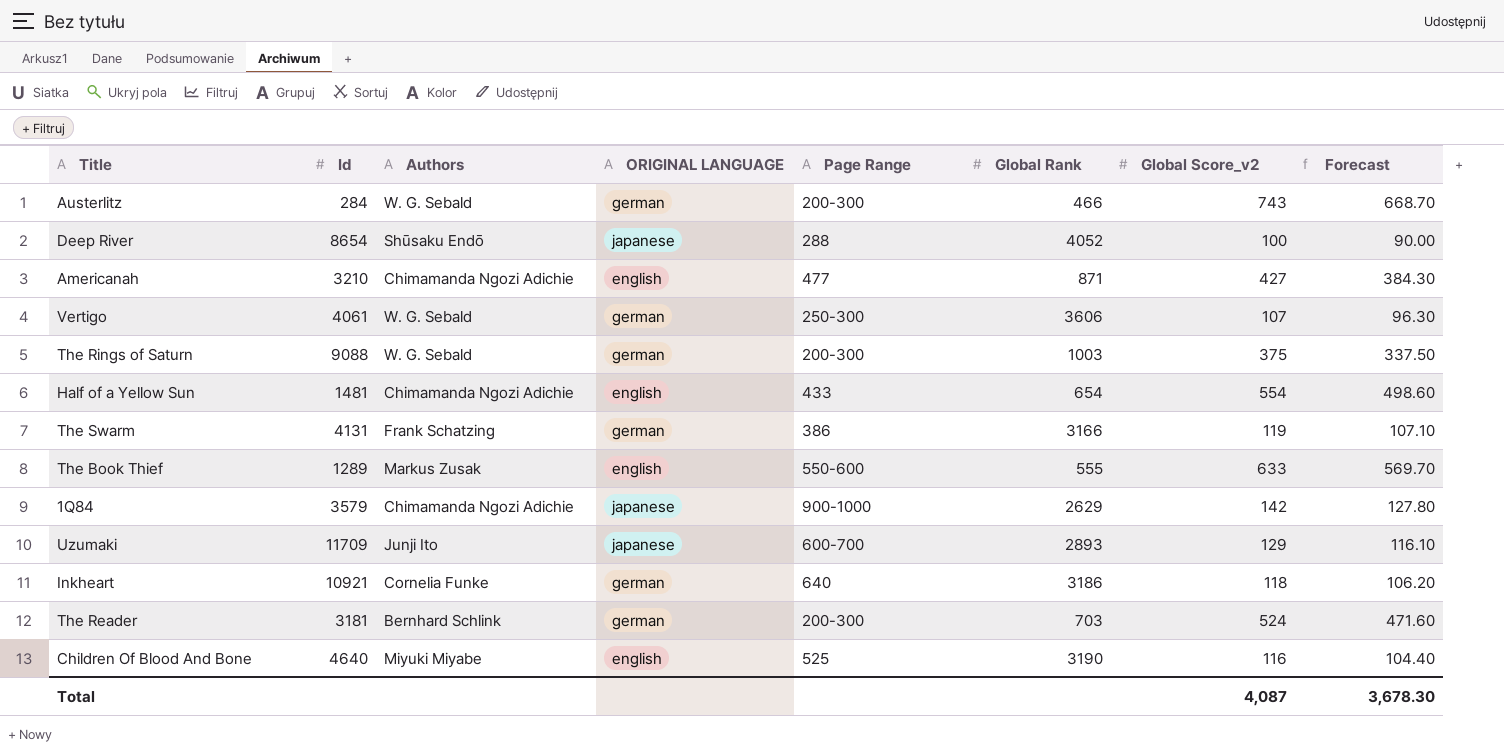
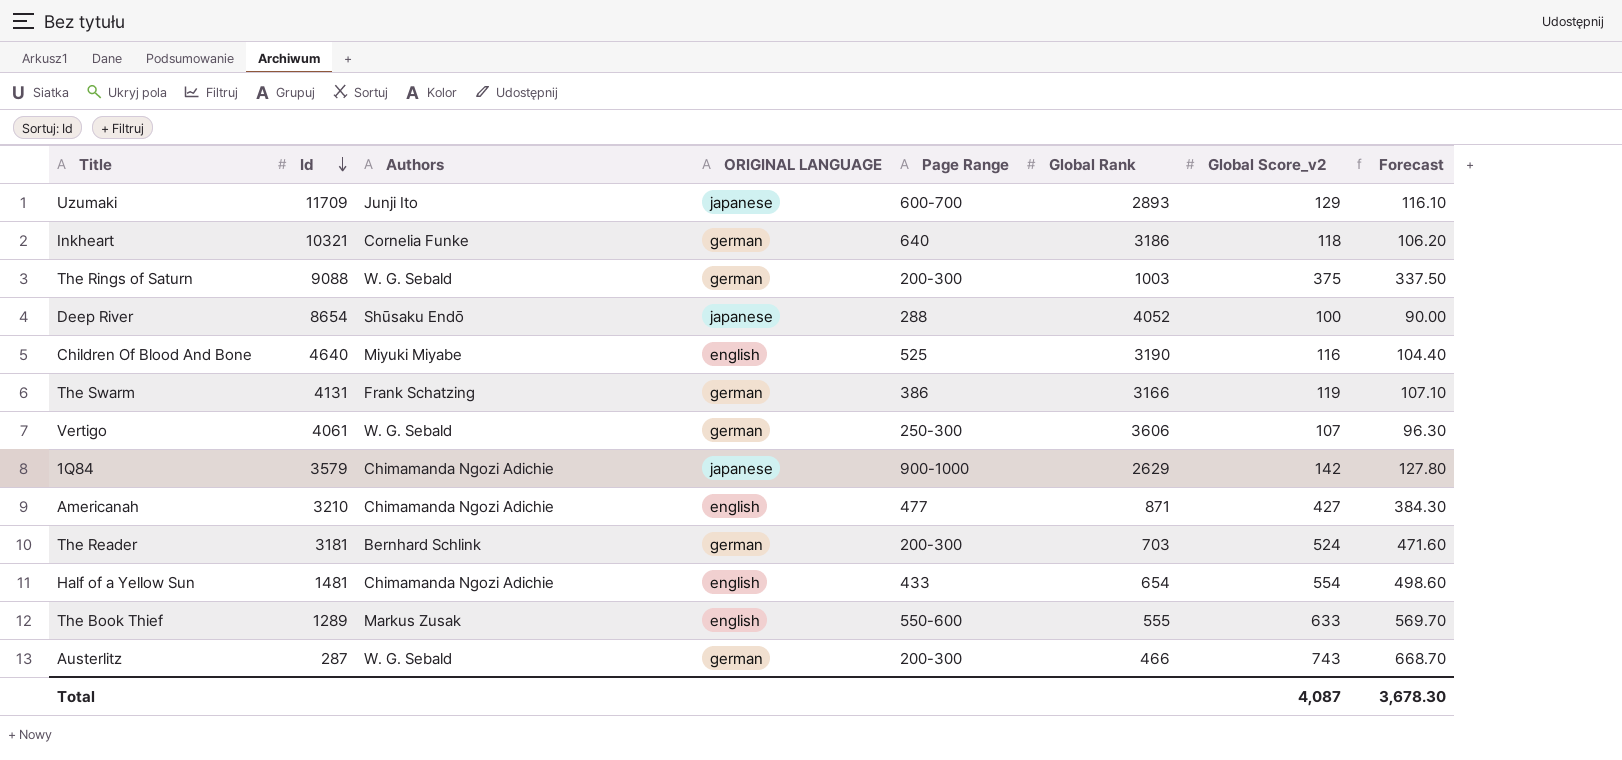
row order: none -> Id descending
Inkheart | Id: 10921 -> 10321
Austerlitz | Id: 284 -> 287

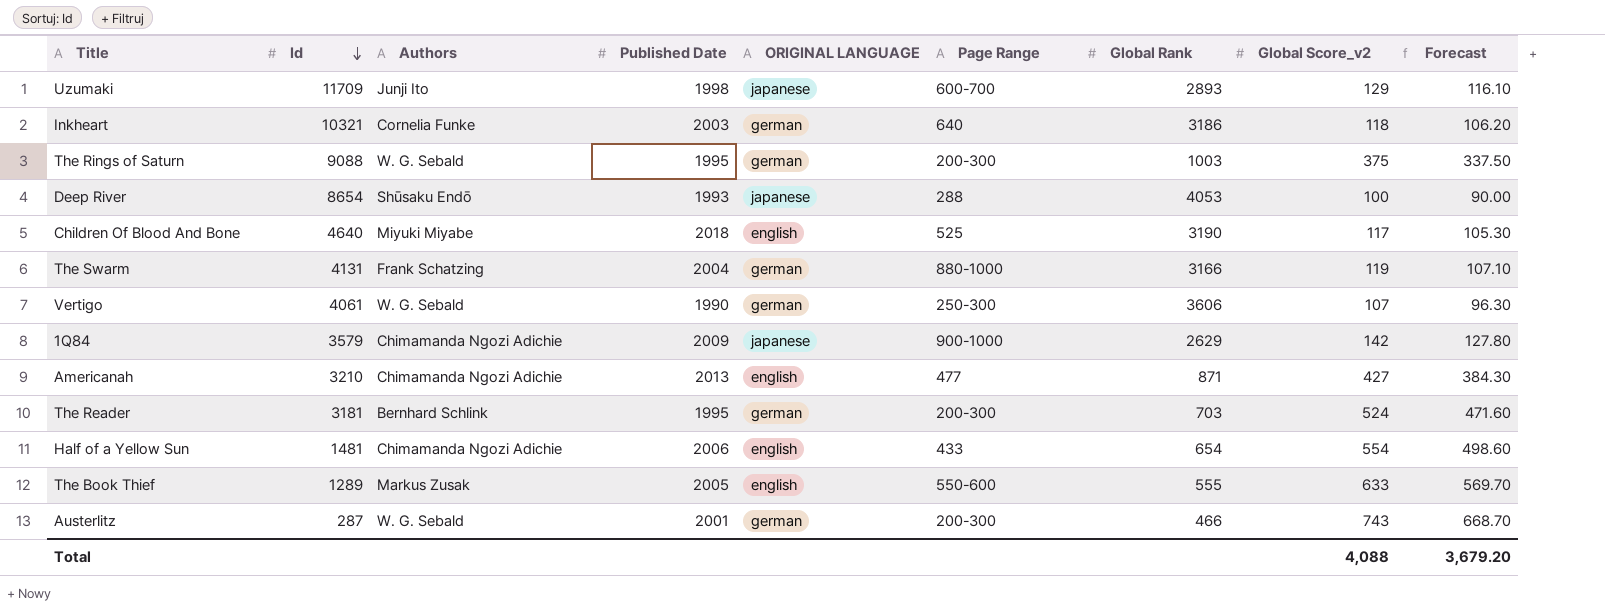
column Published Date | position: none -> 4
Deep River | Global Rank: 4052 -> 4053
Children Of Blood And Bone | Global Score_v2: 116 -> 117
Children Of Blood And Bone | Forecast: 104.40 -> 105.30
The Swarm | Page Range: 386 -> 880-1000
Total | Global Score_v2: 4,087 -> 4,088
Total | Forecast: 3,678.30 -> 3,679.20

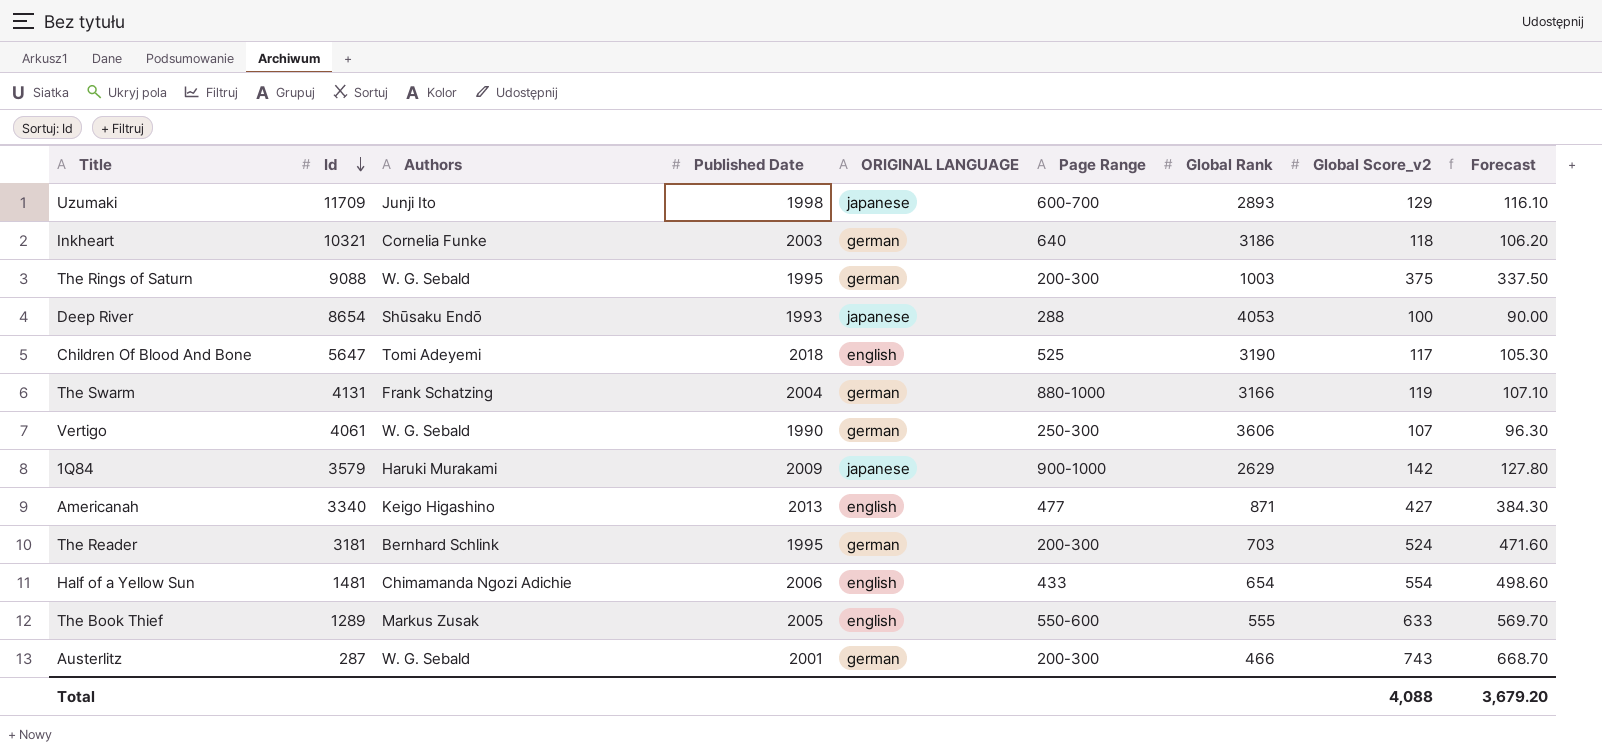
Children Of Blood And Bone | Id: 4640 -> 5647
Children Of Blood And Bone | Authors: Miyuki Miyabe -> Tomi Adeyemi
1Q84 | Authors: Chimamanda Ngozi Adichie -> Haruki Murakami
Americanah | Id: 3210 -> 3340
Americanah | Authors: Chimamanda Ngozi Adichie -> Keigo Higashino

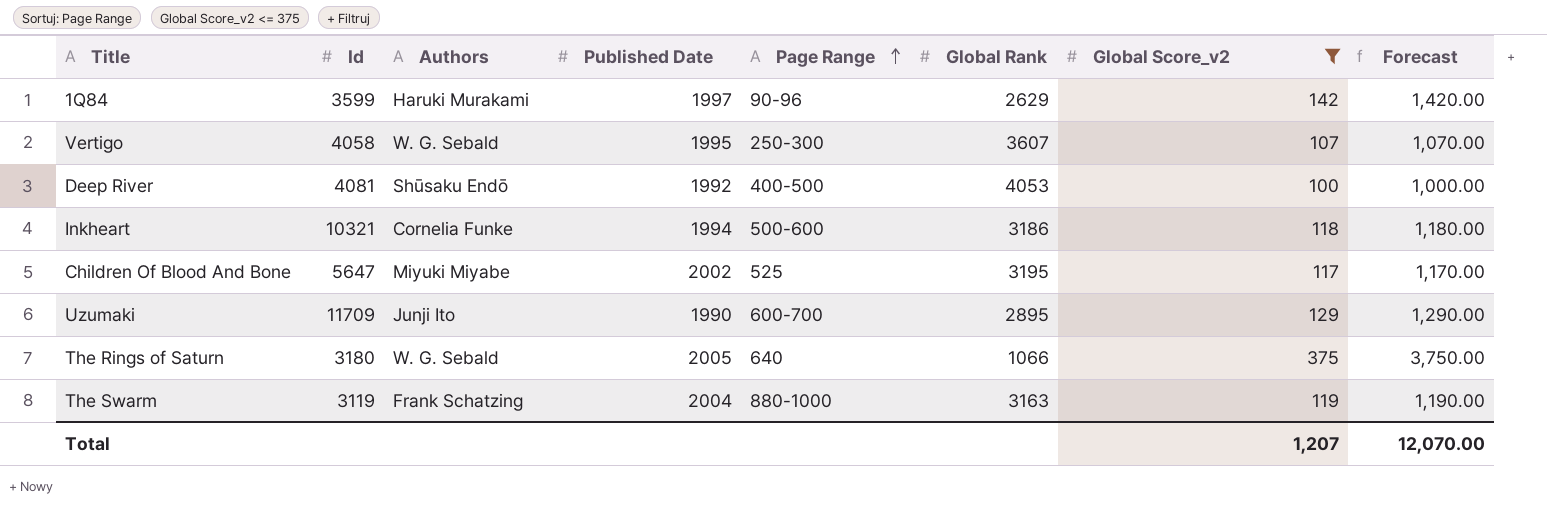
filter: none -> Global Score_v2 <= 375
row order: Id descending -> Page Range ascending
column ORIGINAL LANGUAGE | position: 5 -> none
column Forecast | formula: [Global Score_v2] * 0.9 -> [Global Score_v2] * 10
1Q84 | Id: 3579 -> 3599
1Q84 | Published Date: 2009 -> 1997
1Q84 | Page Range: 900-1000 -> 90-96
Vertigo | Id: 4061 -> 4058
Vertigo | Published Date: 1990 -> 1995
Vertigo | Global Rank: 3606 -> 3607
Deep River | Id: 8654 -> 4081
Deep River | Published Date: 1993 -> 1992
Deep River | Page Range: 288 -> 400-500
Inkheart | Published Date: 2003 -> 1994
Inkheart | Page Range: 640 -> 500-600
Children Of Blood And Bone | Authors: Tomi Adeyemi -> Miyuki Miyabe
Children Of Blood And Bone | Published Date: 2018 -> 2002
Children Of Blood And Bone | Global Rank: 3190 -> 3195
Uzumaki | Published Date: 1998 -> 1990
Uzumaki | Global Rank: 2893 -> 2895
The Rings of Saturn | Id: 9088 -> 3180
The Rings of Saturn | Published Date: 1995 -> 2005
The Rings of Saturn | Page Range: 200-300 -> 640
The Rings of Saturn | Global Rank: 1003 -> 1066
The Swarm | Id: 4131 -> 3119
The Swarm | Global Rank: 3166 -> 3163
Total | Global Score_v2: 4,088 -> 1,207
Total | Forecast: 3,679.20 -> 12,070.00

